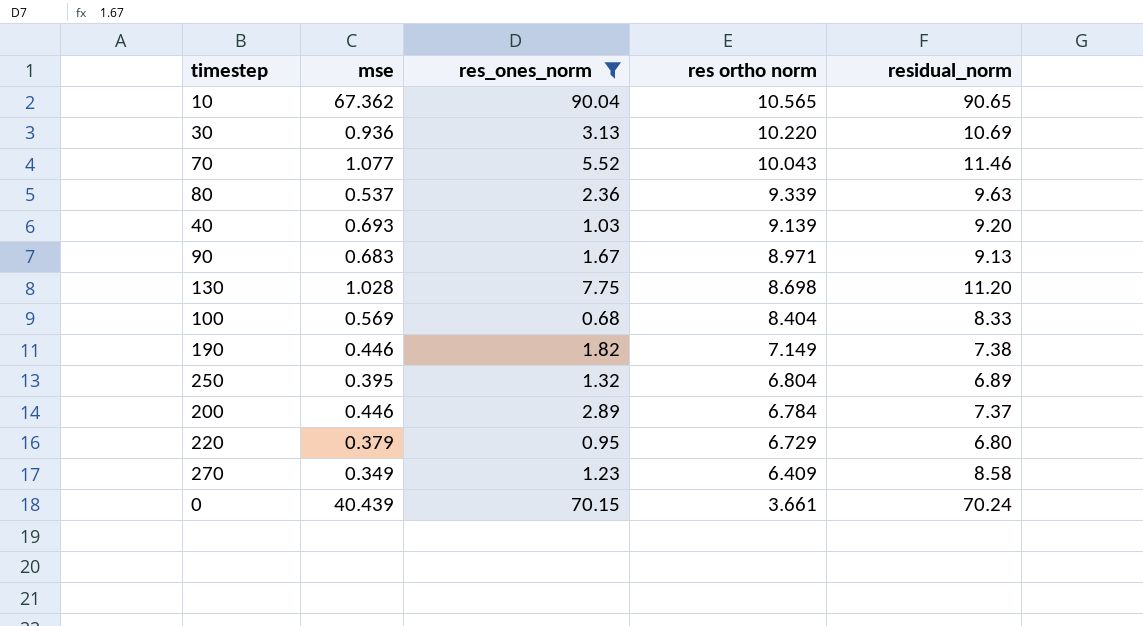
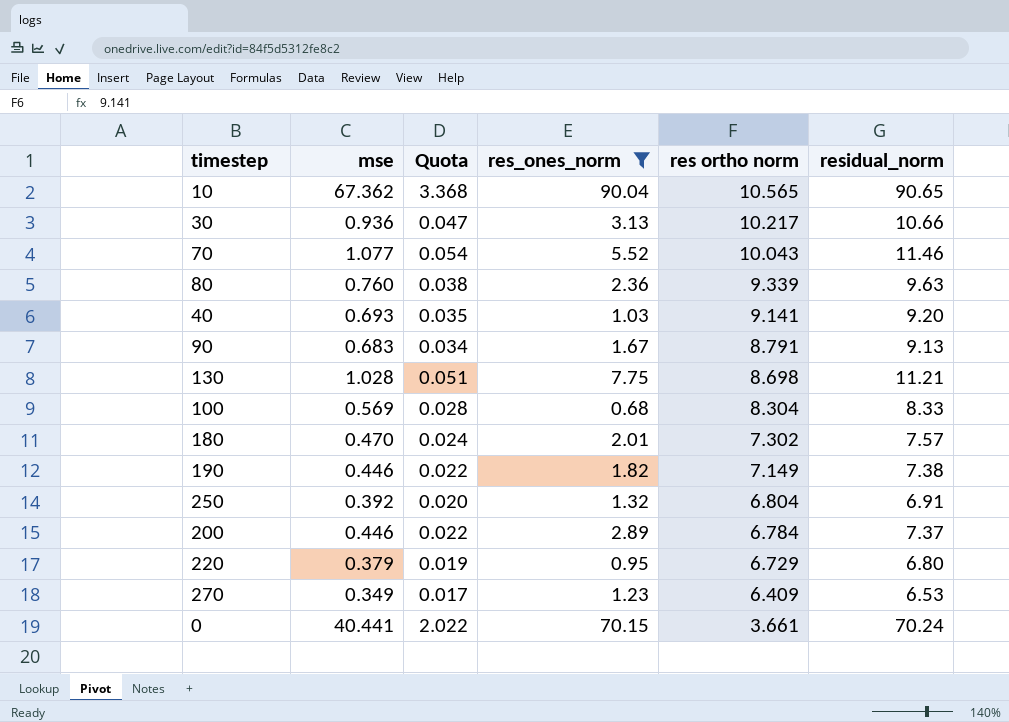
column Quota | formula: none -> [mse] * 0.05
30 | res ortho norm: 10.220 -> 10.217
30 | residual_norm: 10.69 -> 10.66
80 | mse: 0.537 -> 0.760
40 | res ortho norm: 9.139 -> 9.141
90 | res ortho norm: 8.971 -> 8.791
130 | residual_norm: 11.20 -> 11.21
100 | res ortho norm: 8.404 -> 8.304
row 180: none -> 0.470 | 0.024 | 2.01 | 7.302 | 7.57
250 | mse: 0.395 -> 0.392
250 | residual_norm: 6.89 -> 6.91
270 | residual_norm: 8.58 -> 6.53
0 | mse: 40.439 -> 40.441

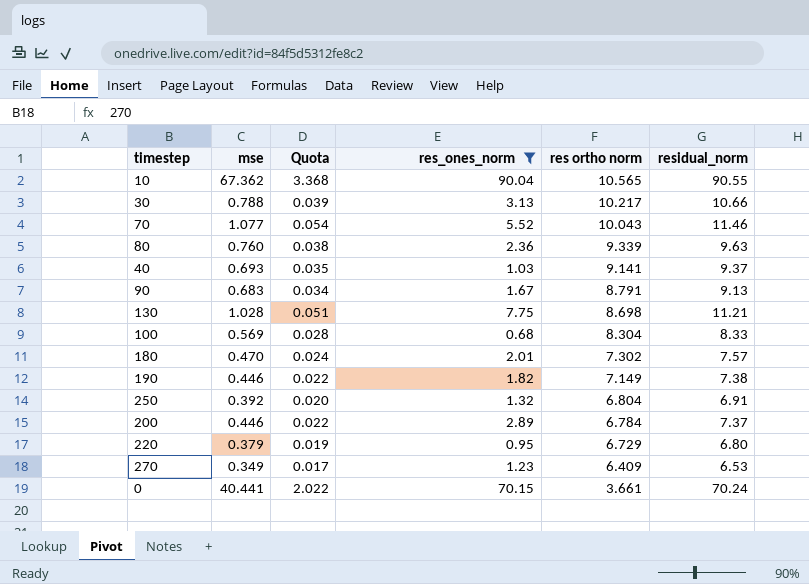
10 | residual_norm: 90.65 -> 90.55
30 | mse: 0.936 -> 0.788
30 | Quota: 0.047 -> 0.039
40 | residual_norm: 9.20 -> 9.37

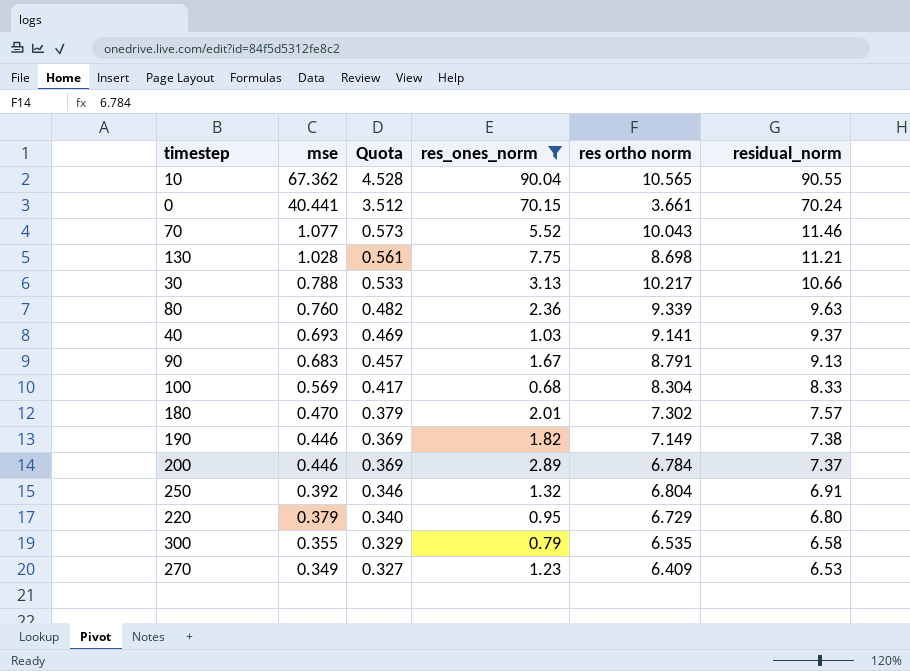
row order: res ortho norm descending -> mse descending
column Quota | formula: [mse] * 0.05 -> [residual_norm] * 0.05
row 300: none -> 0.355 | 0.329 | 0.79 | 6.535 | 6.58

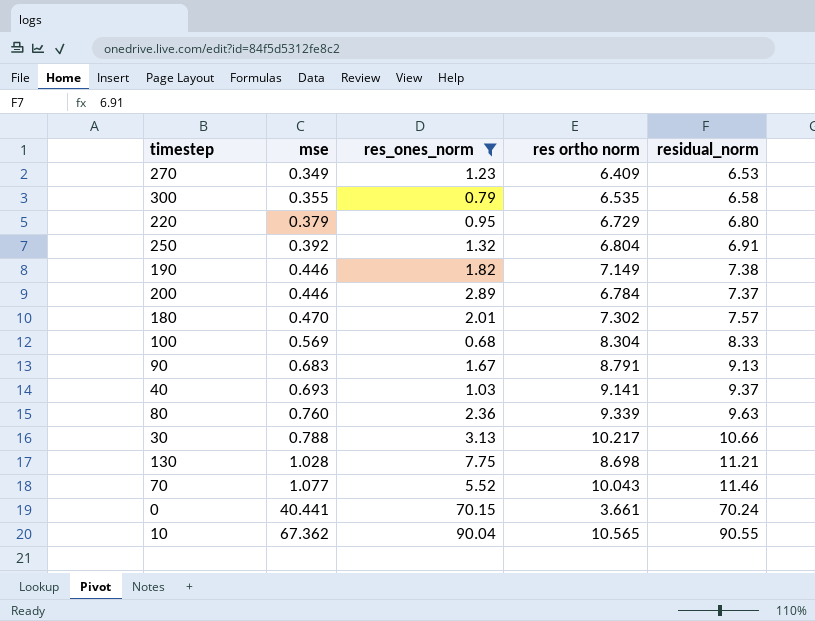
row order: mse descending -> mse ascending
column Quota | formula: [residual_norm] * 0.05 -> none

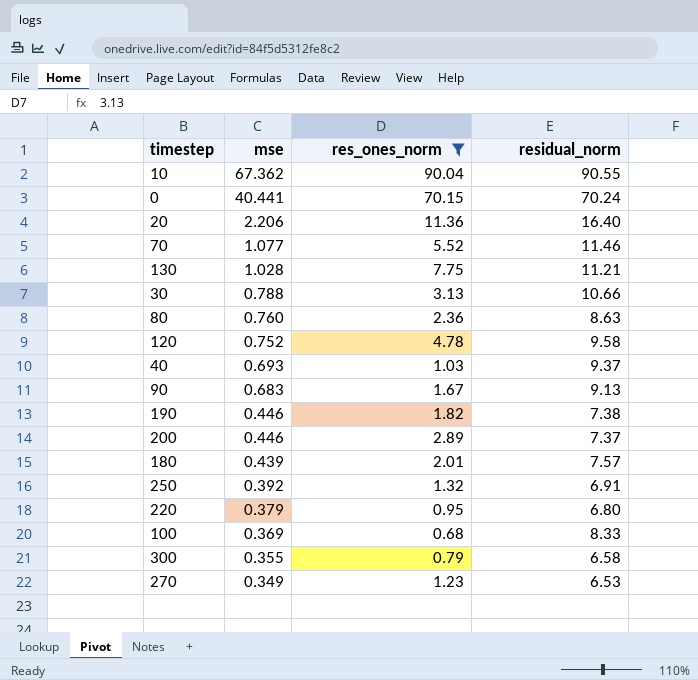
row order: mse ascending -> mse descending
column res ortho norm | position: 4 -> none
row 20: none -> 2.206 | 11.36 | 16.40
80 | residual_norm: 9.63 -> 8.63
row 120: none -> 0.752 | 4.78 | 9.58
180 | mse: 0.470 -> 0.439
100 | mse: 0.569 -> 0.369

